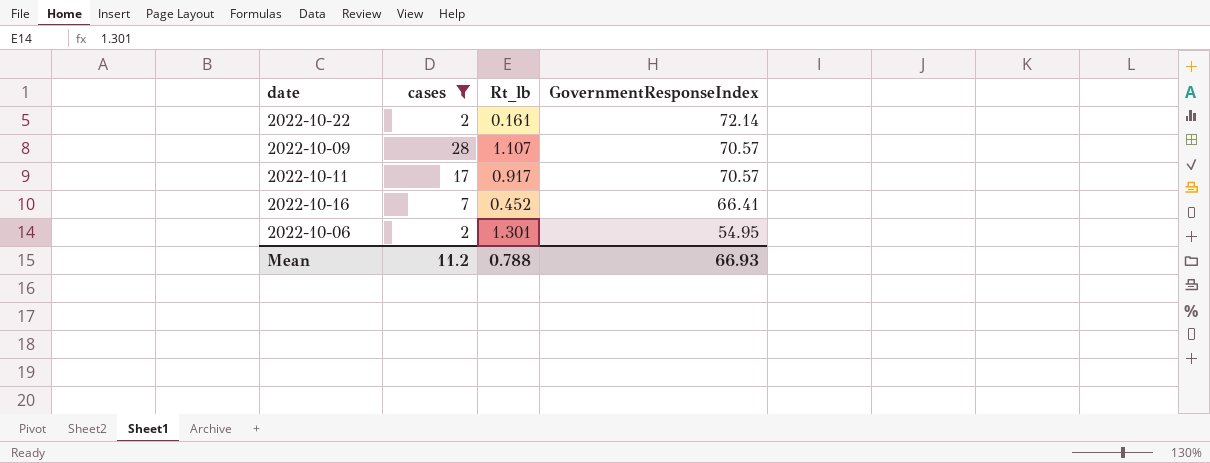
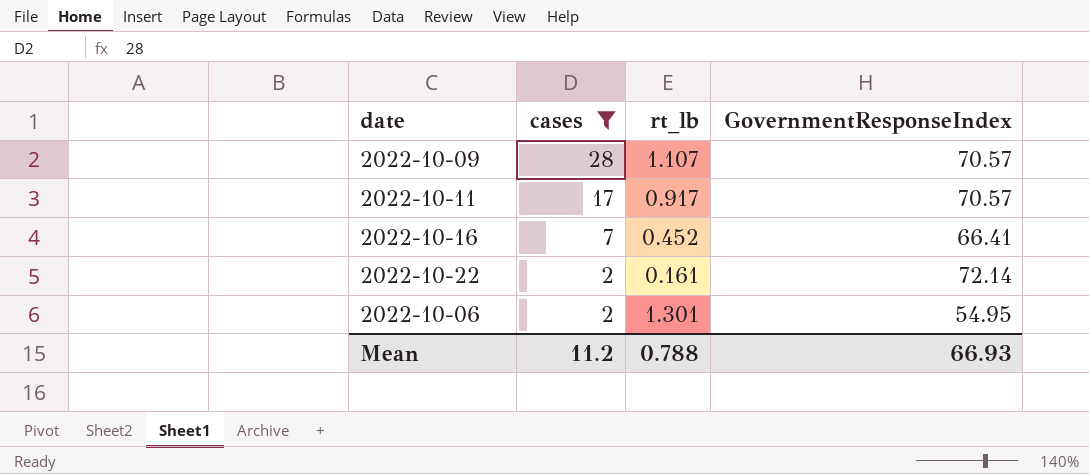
row order: GovernmentResponseIndex descending -> cases descending
column name: Rt_lb -> rt_lb

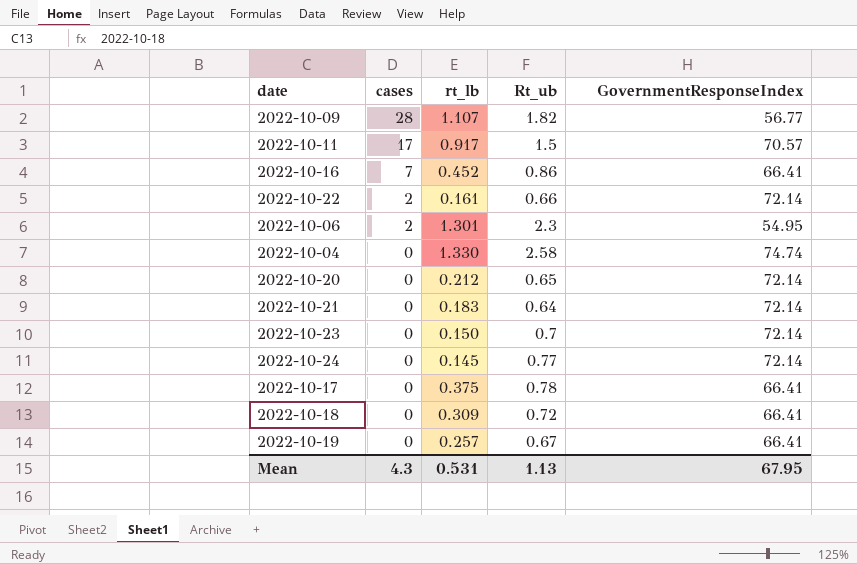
filter: cases != 0 -> none
column Rt_ub | position: none -> 4
2022-10-09 | GovernmentResponseIndex: 70.57 -> 56.77
Mean | cases: 11.2 -> 4.3
Mean | rt_lb: 0.788 -> 0.531
Mean | GovernmentResponseIndex: 66.93 -> 67.95

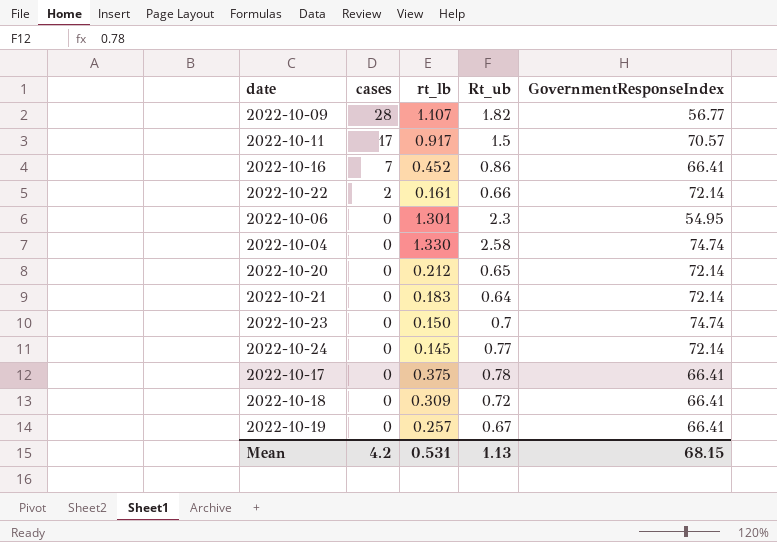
2022-10-06 | cases: 2 -> 0
2022-10-23 | GovernmentResponseIndex: 72.14 -> 74.74
Mean | cases: 4.3 -> 4.2
Mean | GovernmentResponseIndex: 67.95 -> 68.15

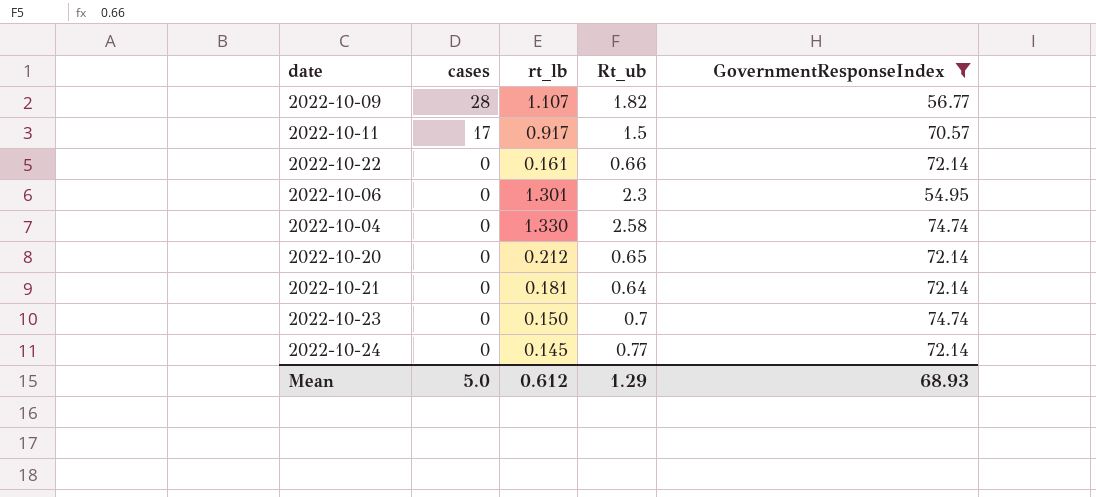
filter: none -> GovernmentResponseIndex != 66.41
2022-10-22 | cases: 2 -> 0
2022-10-21 | rt_lb: 0.183 -> 0.181
Mean | cases: 4.2 -> 5.0
Mean | rt_lb: 0.531 -> 0.612
Mean | Rt_ub: 1.13 -> 1.29
Mean | GovernmentResponseIndex: 68.15 -> 68.93

